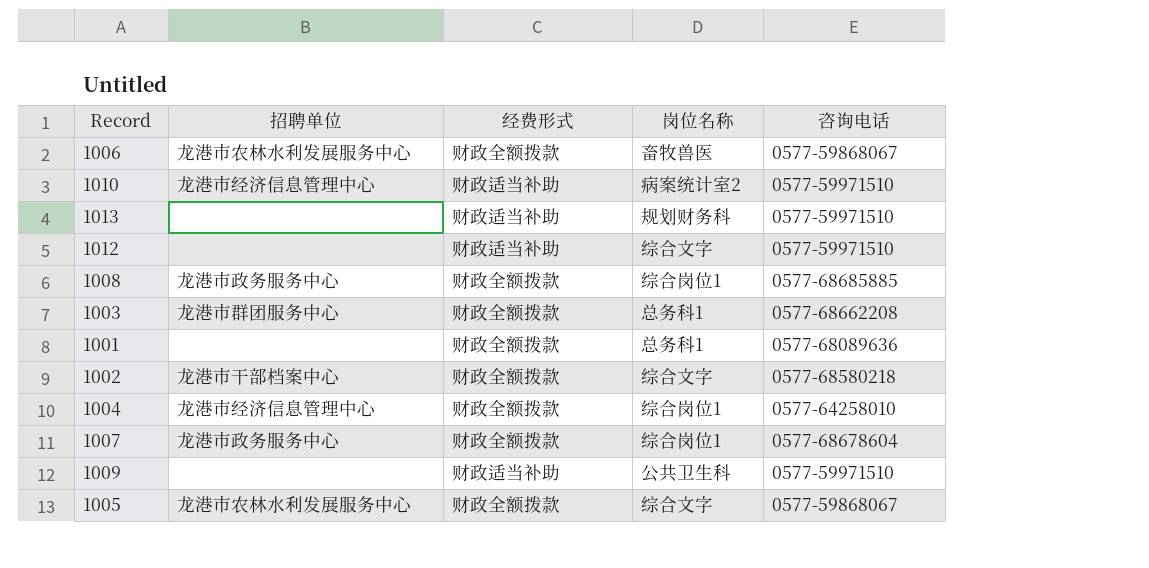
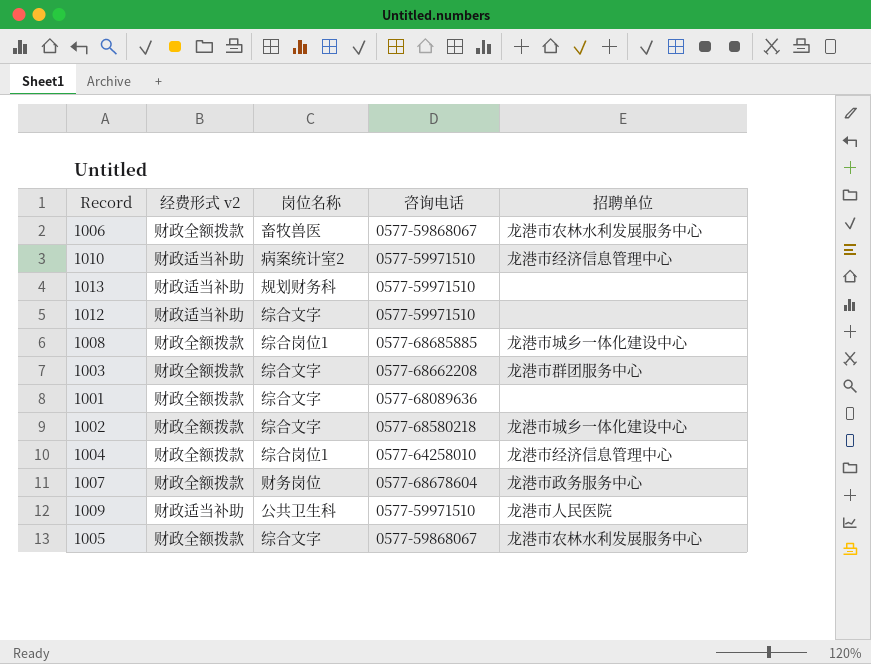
column name: 经费形式 -> 经费形式 v2
column 招聘单位 | position: 2 -> 5
1008 | 招聘单位: 龙港市政务服务中心 -> 龙港市城乡一体化建设中心
1003 | 岗位名称: 总务科1 -> 综合文字
1001 | 岗位名称: 总务科1 -> 综合文字
1002 | 招聘单位: 龙港市干部档案中心 -> 龙港市城乡一体化建设中心
1007 | 岗位名称: 综合岗位1 -> 财务岗位
1009 | 招聘单位: none -> 龙港市人民医院

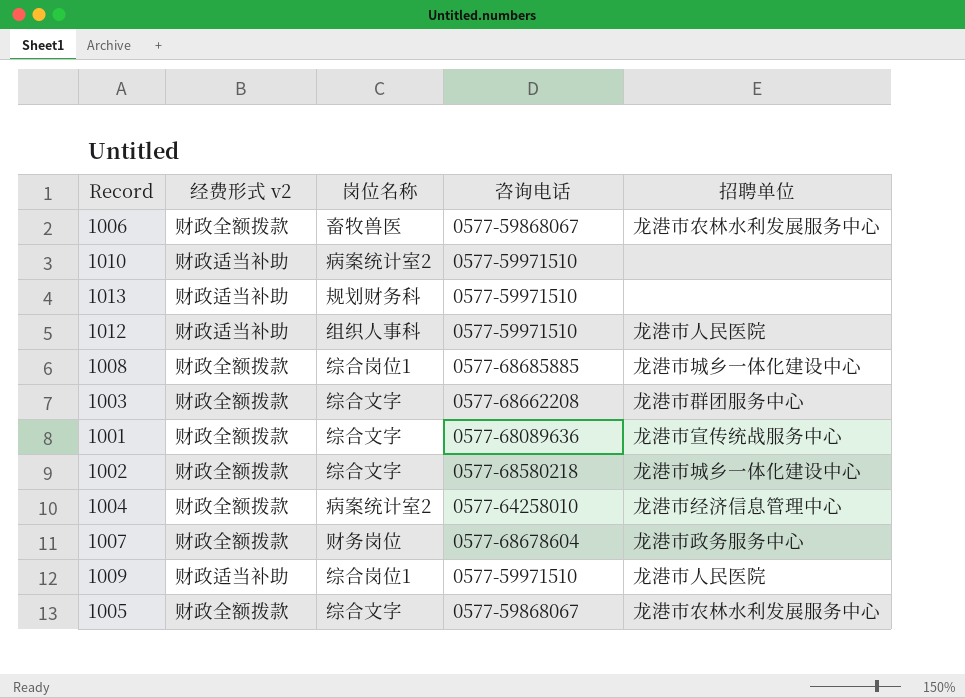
1010 | 招聘单位: 龙港市经济信息管理中心 -> none
1012 | 岗位名称: 综合文字 -> 组织人事科
1012 | 招聘单位: none -> 龙港市人民医院
1001 | 招聘单位: none -> 龙港市宣传统战服务中心
1004 | 岗位名称: 综合岗位1 -> 病案统计室2
1009 | 岗位名称: 公共卫生科 -> 综合岗位1

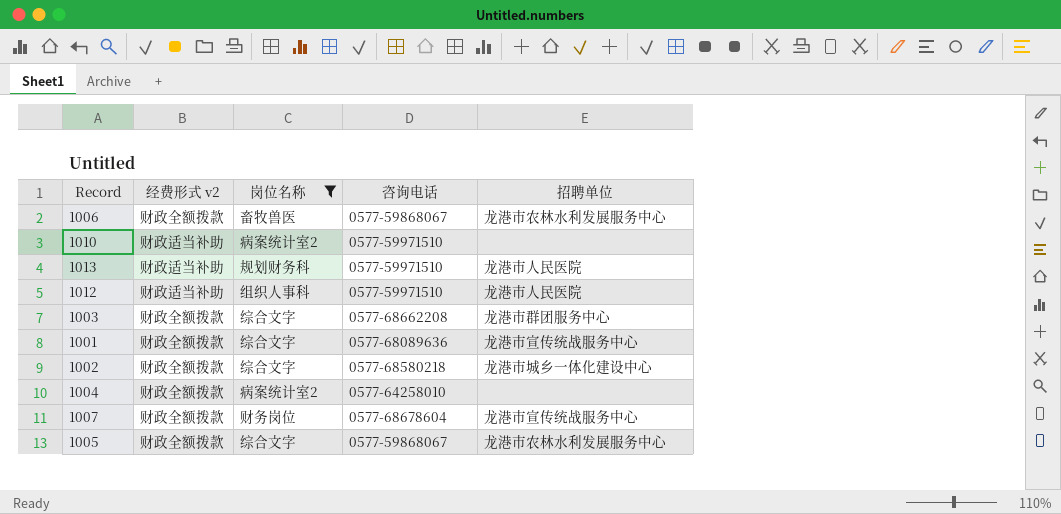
filter: none -> 岗位名称 != 综合岗位1
1013 | 招聘单位: none -> 龙港市人民医院
1004 | 招聘单位: 龙港市经济信息管理中心 -> none
1007 | 招聘单位: 龙港市政务服务中心 -> 龙港市宣传统战服务中心

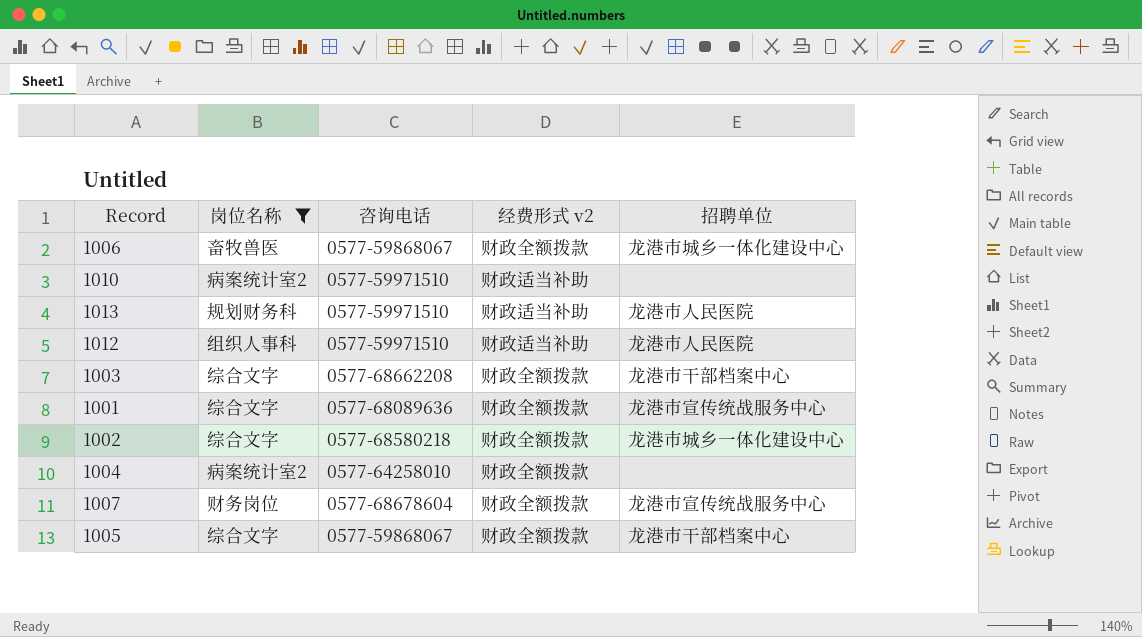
column 经费形式 v2 | position: 2 -> 4
1006 | 招聘单位: 龙港市农林水利发展服务中心 -> 龙港市城乡一体化建设中心
1003 | 招聘单位: 龙港市群团服务中心 -> 龙港市干部档案中心
1005 | 招聘单位: 龙港市农林水利发展服务中心 -> 龙港市干部档案中心

